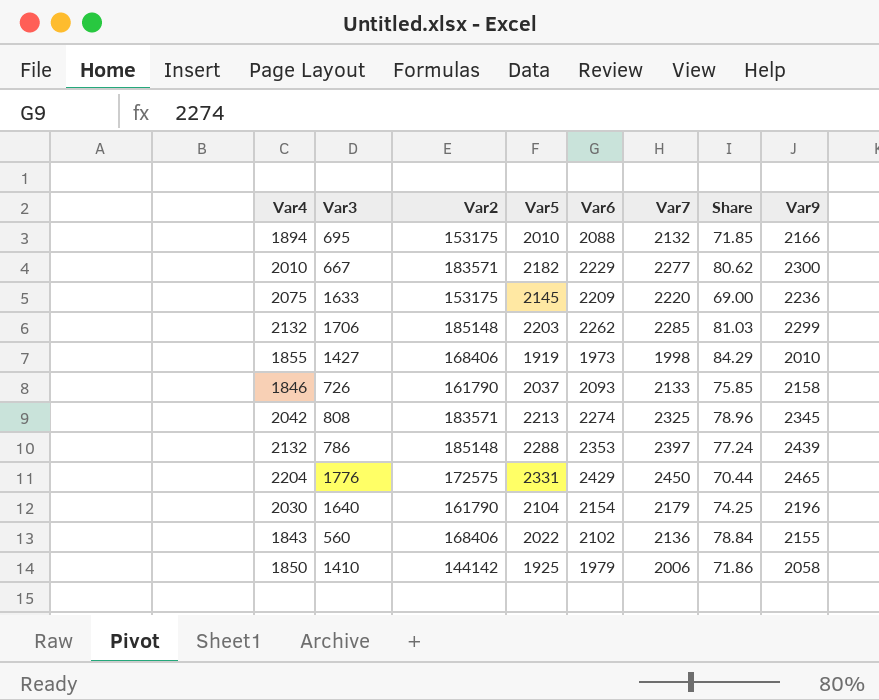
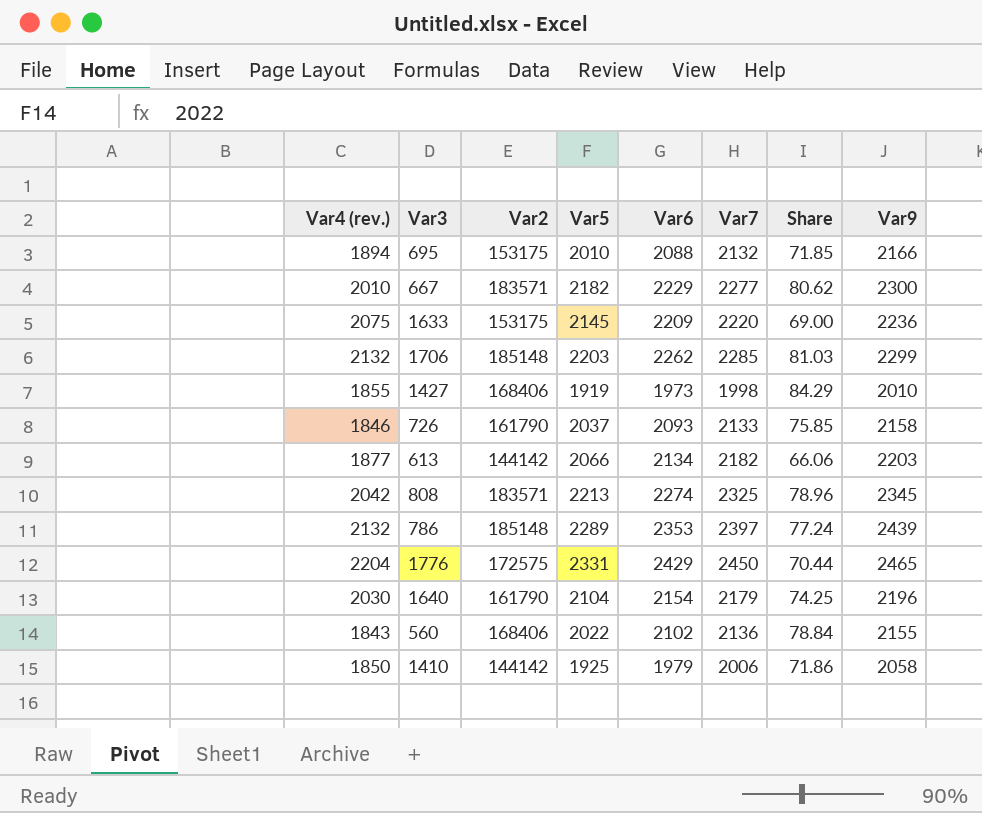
column name: Var4 -> Var4 (rev.)
row 613: none -> 1877 | 144142 | 2066 | 2134 | 2182 | 66.06 | 2203
786 | Var5: 2288 -> 2289

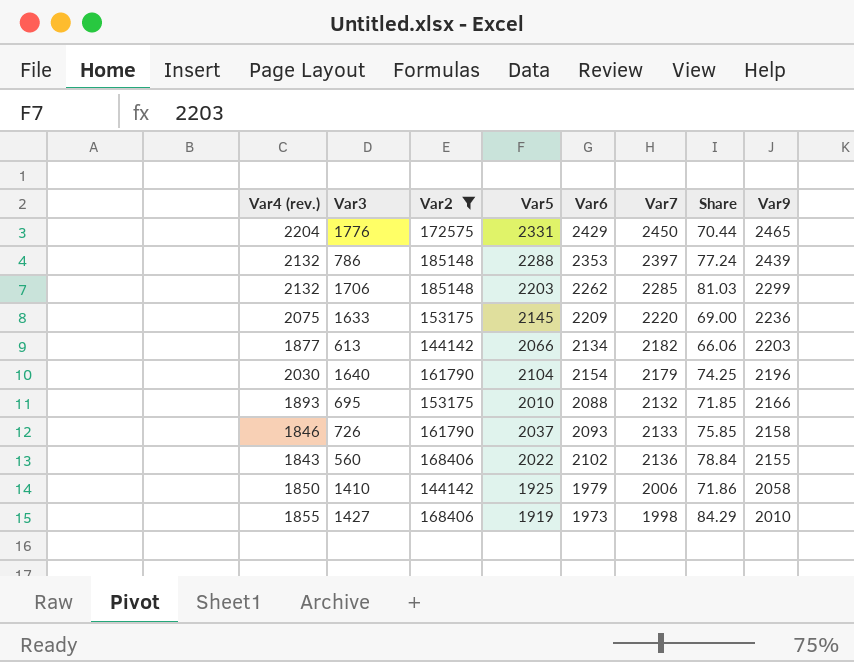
filter: none -> Var2 != 183571
row order: none -> Var9 descending
786 | Var5: 2289 -> 2288
695 | Var4 (rev.): 1894 -> 1893

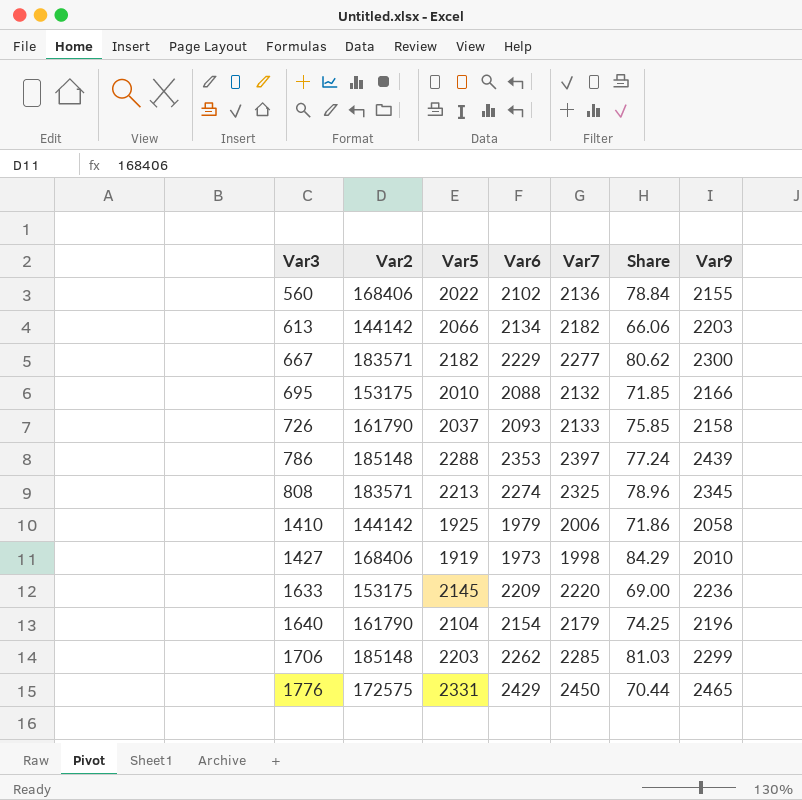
filter: Var2 != 183571 -> none
row order: Var9 descending -> Var3 ascending
column Var4 (rev.) | position: 1 -> none

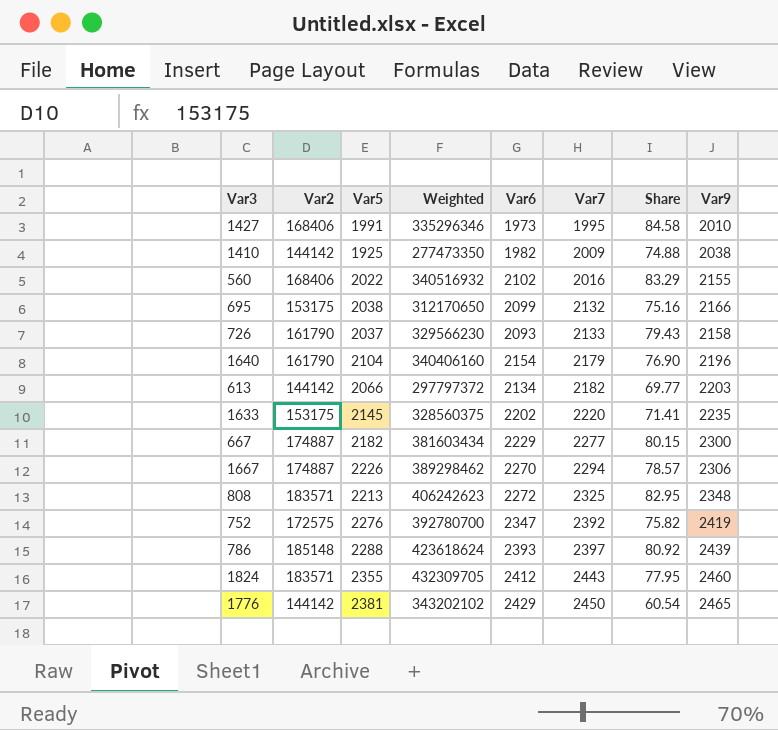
row order: Var3 ascending -> Var7 ascending
column Weighted | formula: none -> [Var2] * [Var5]
column Share | formula: [Var2] / [Var7] -> [Var2] / [Var5]
row 1706: 185148 | 2203 | 2262 | 2285 | 81.03 | 2299 -> none
1427 | Var5: 1919 -> 1991
1427 | Var7: 1998 -> 1995
1410 | Var6: 1979 -> 1982
1410 | Var7: 2006 -> 2009
1410 | Var9: 2058 -> 2038
560 | Var7: 2136 -> 2016
695 | Var5: 2010 -> 2038
695 | Var6: 2088 -> 2099
1633 | Var6: 2209 -> 2202
1633 | Var9: 2236 -> 2235
667 | Var2: 183571 -> 174887
row 1667: none -> 174887 | 2226 | 389298462 | 2270 | 2294 | 78.57 | 2306
808 | Var6: 2274 -> 2272
808 | Var9: 2345 -> 2348
row 752: none -> 172575 | 2276 | 392780700 | 2347 | 2392 | 75.82 | 2419
786 | Var6: 2353 -> 2393
row 1824: none -> 183571 | 2355 | 432309705 | 2412 | 2443 | 77.95 | 2460
1776 | Var2: 172575 -> 144142
1776 | Var5: 2331 -> 2381

